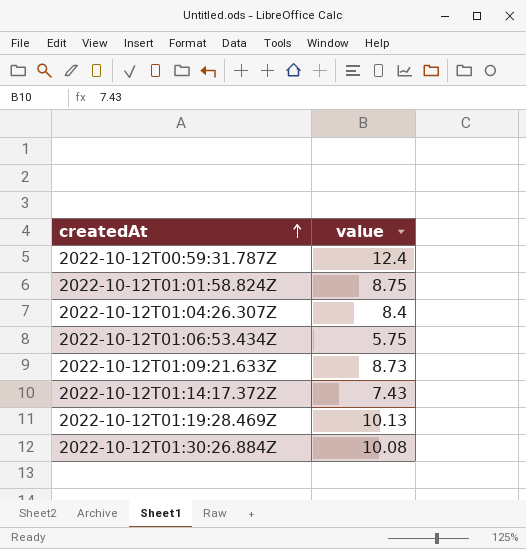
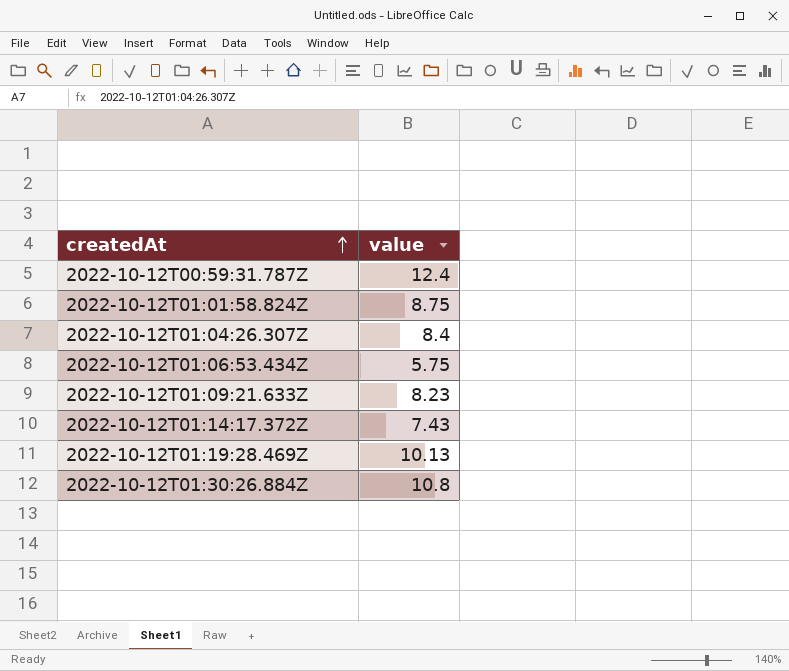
2022-10-12T01:09:21.633Z | value: 8.73 -> 8.23
2022-10-12T01:30:26.884Z | value: 10.08 -> 10.8

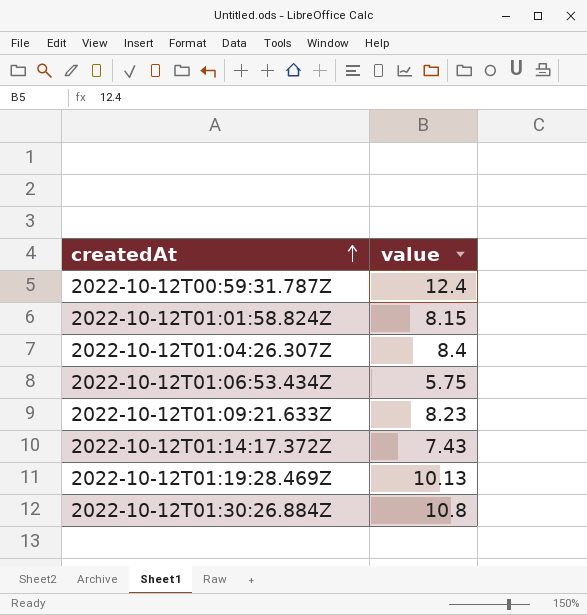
2022-10-12T01:01:58.824Z | value: 8.75 -> 8.15

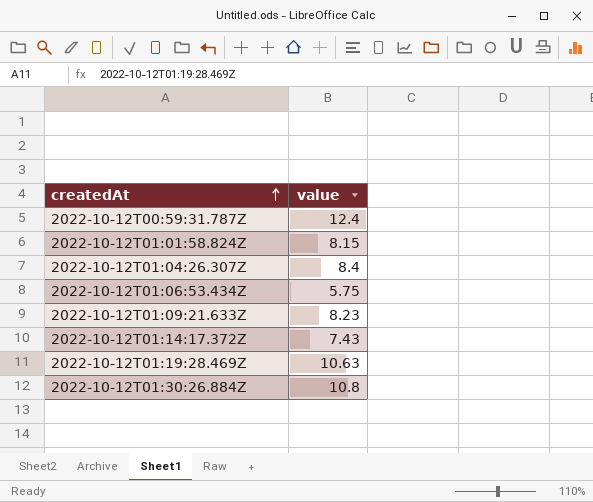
2022-10-12T01:19:28.469Z | value: 10.13 -> 10.63

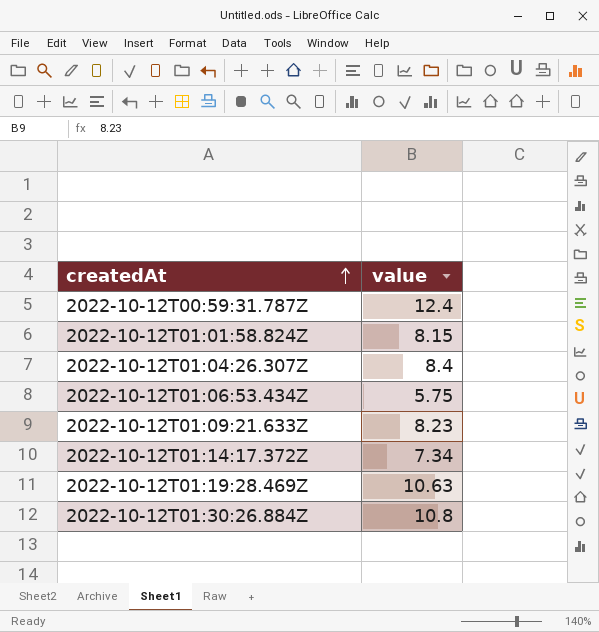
2022-10-12T01:14:17.372Z | value: 7.43 -> 7.34

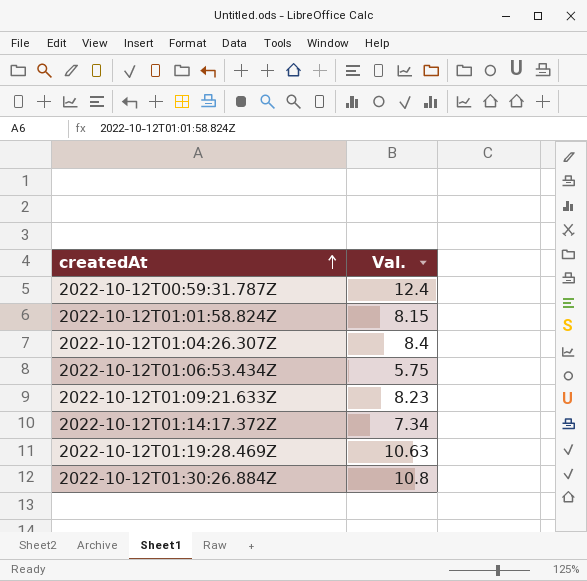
column name: value -> Val.

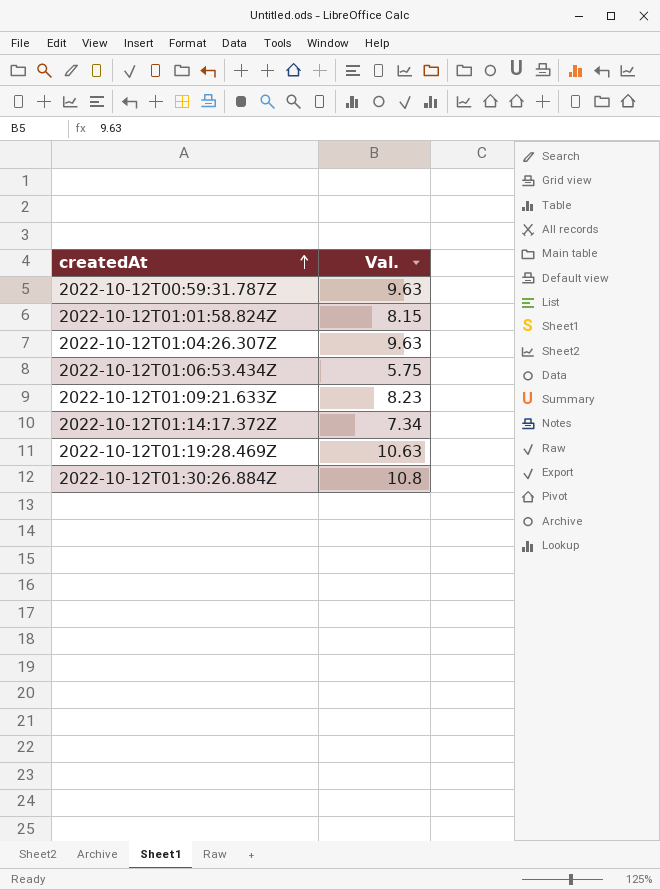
2022-10-12T00:59:31.787Z | Val.: 12.4 -> 9.63
2022-10-12T01:04:26.307Z | Val.: 8.4 -> 9.63

